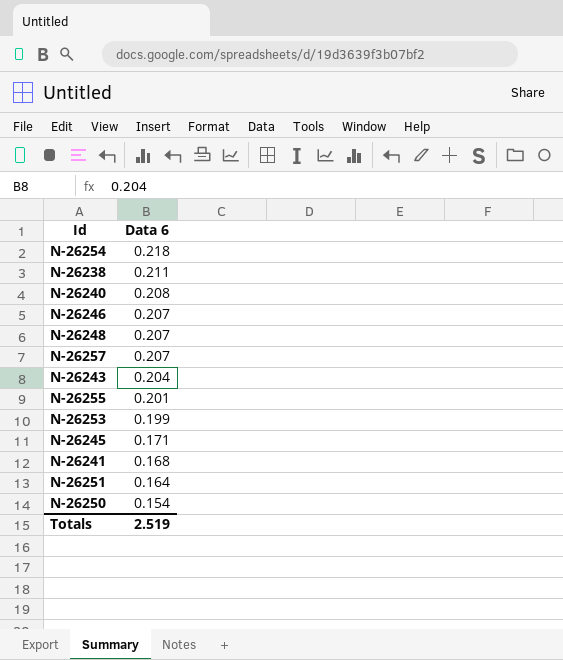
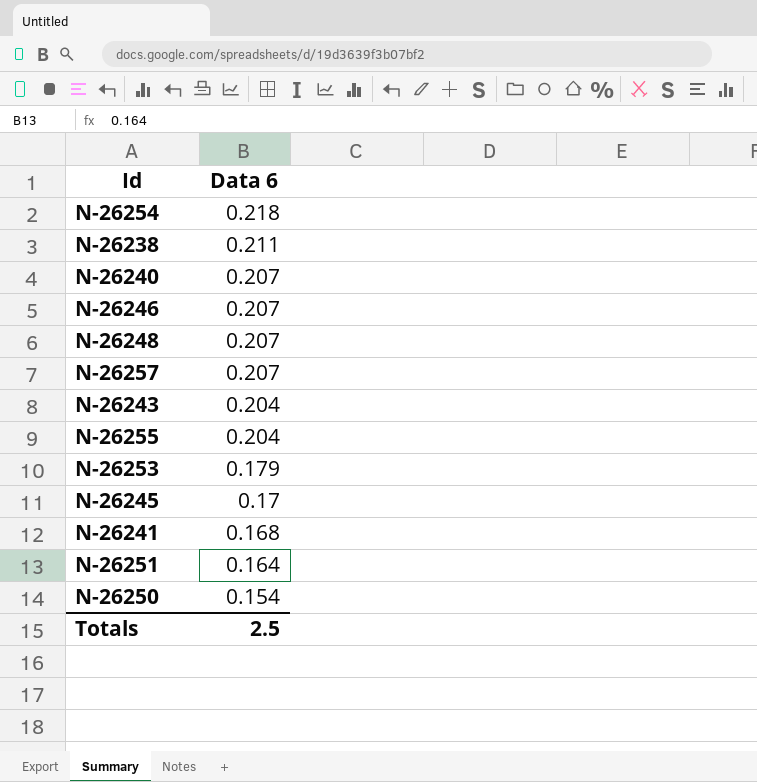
N-26240 | Data 6: 0.208 -> 0.207
N-26255 | Data 6: 0.201 -> 0.204
N-26253 | Data 6: 0.199 -> 0.179
N-26245 | Data 6: 0.171 -> 0.17
Totals | Data 6: 2.519 -> 2.5

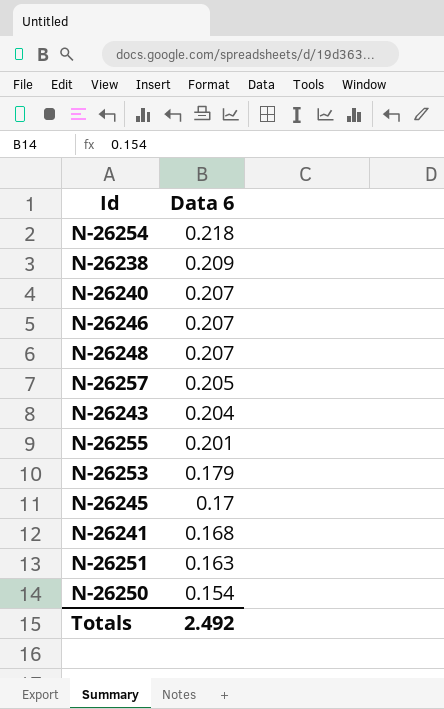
N-26238 | Data 6: 0.211 -> 0.209
N-26257 | Data 6: 0.207 -> 0.205
N-26255 | Data 6: 0.204 -> 0.201
N-26251 | Data 6: 0.164 -> 0.163
Totals | Data 6: 2.5 -> 2.492

